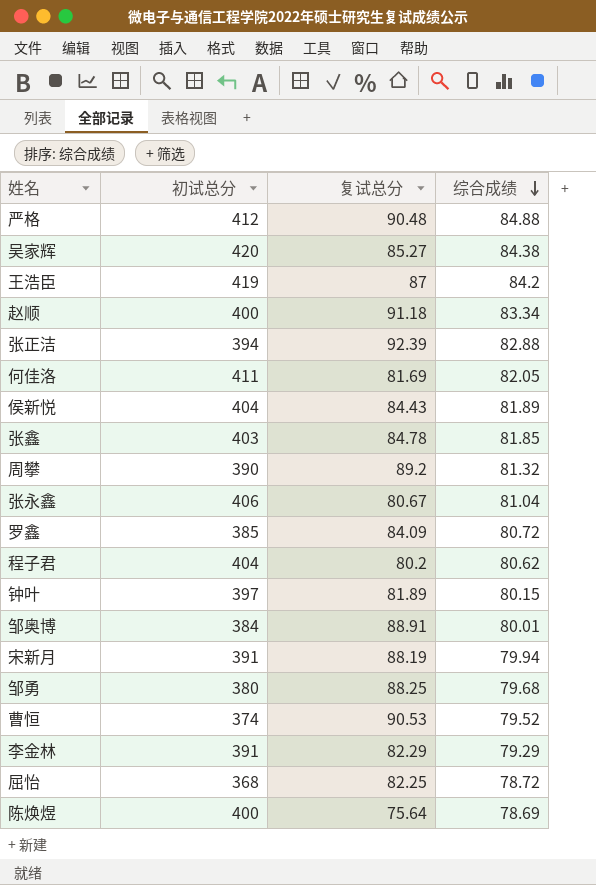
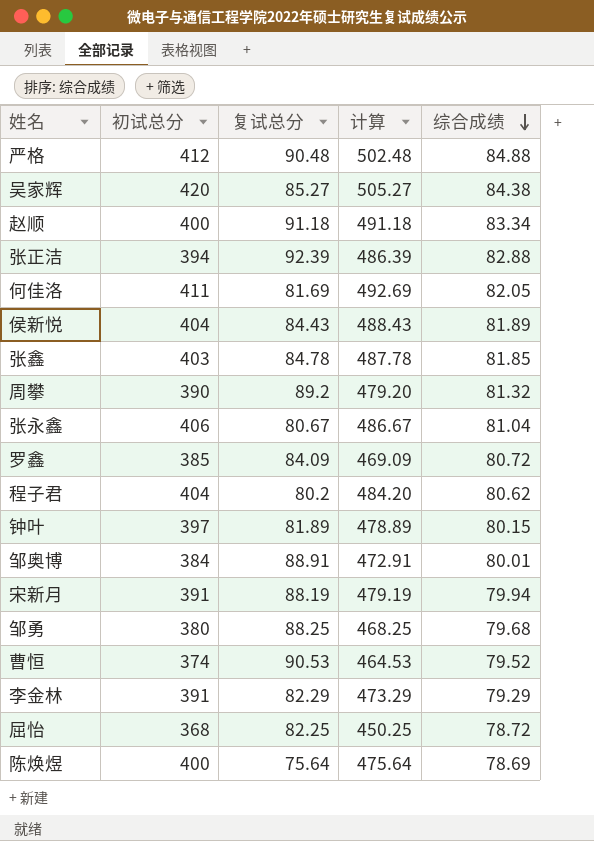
column 计算 | formula: none -> [初试总分] + [复试总分]
row 王浩臣: 419 | 87 | 84.2 -> none

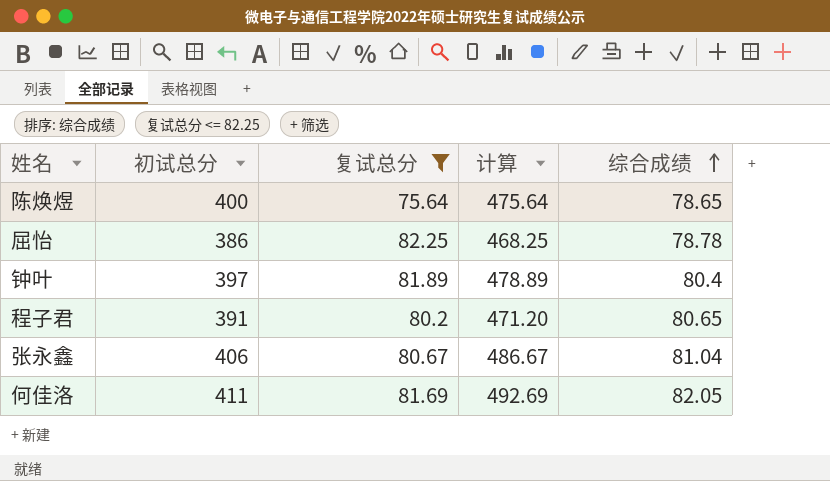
filter: none -> 复试总分 <= 82.25
row order: 综合成绩 descending -> 综合成绩 ascending
陈焕煜 | 综合成绩: 78.69 -> 78.65
屈怡 | 初试总分: 368 -> 386
屈怡 | 计算: 450.25 -> 468.25
屈怡 | 综合成绩: 78.72 -> 78.78
钟叶 | 综合成绩: 80.15 -> 80.4
程子君 | 初试总分: 404 -> 391
程子君 | 计算: 484.20 -> 471.20
程子君 | 综合成绩: 80.62 -> 80.65

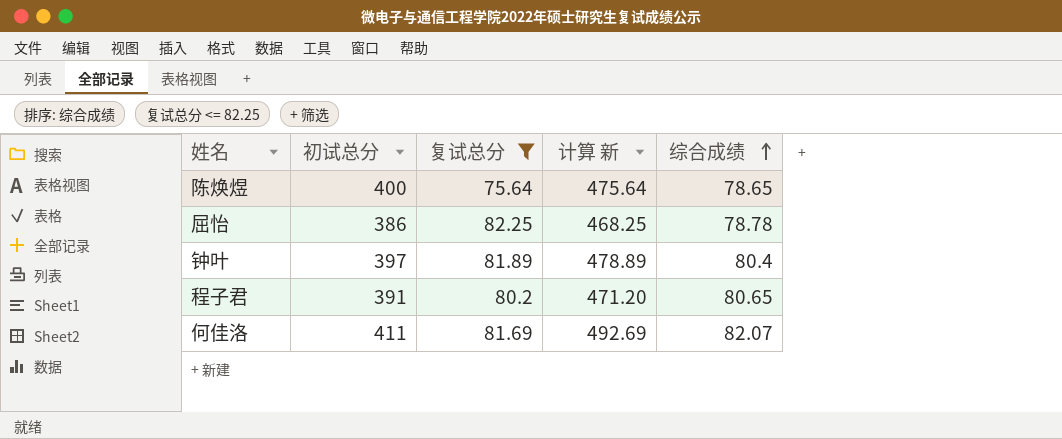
column name: 计算 -> 计算 新
row 张永鑫: 406 | 80.67 | 486.67 | 81.04 -> none
何佳洛 | 综合成绩: 82.05 -> 82.07

